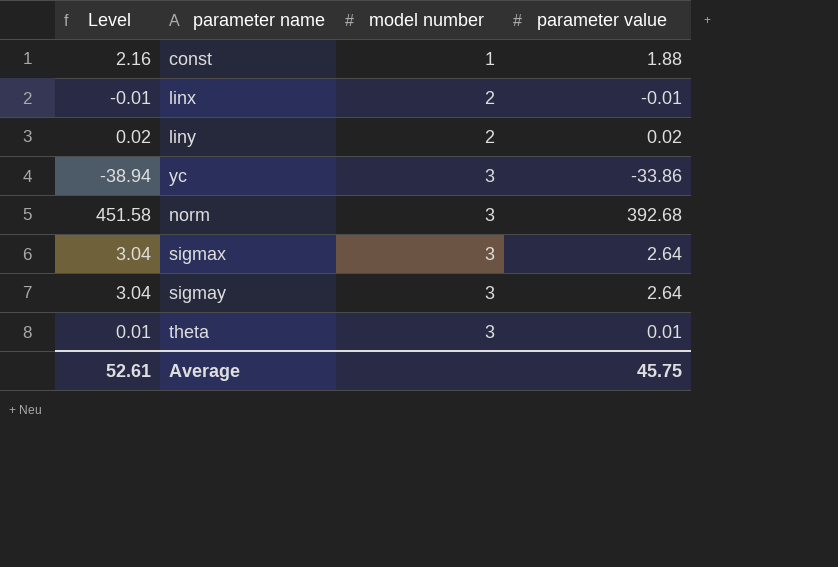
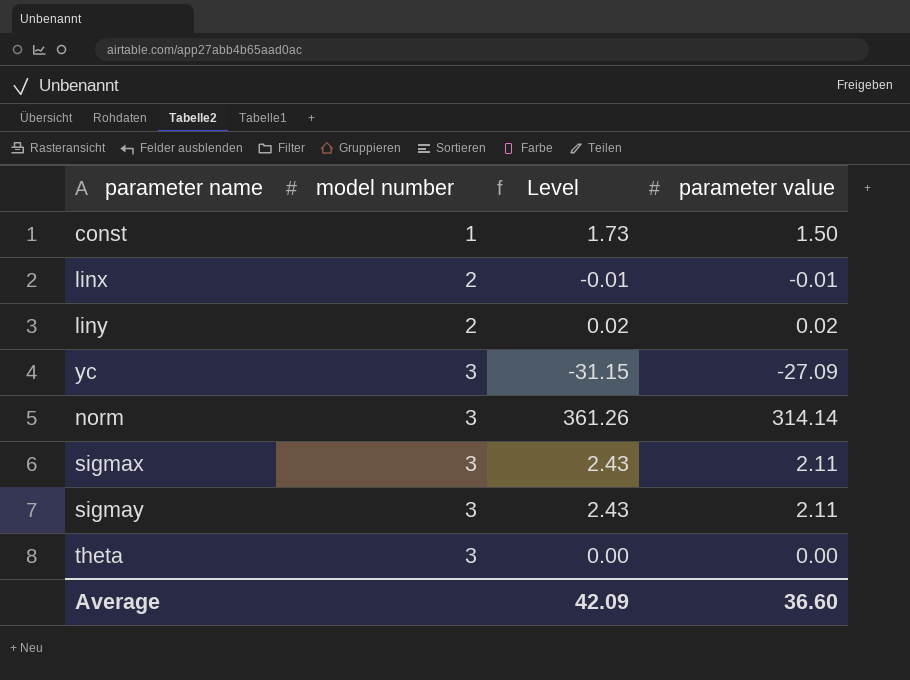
column Level | position: 1 -> 3
const | Level: 2.16 -> 1.73
const | parameter value: 1.88 -> 1.50
yc | Level: -38.94 -> -31.15
yc | parameter value: -33.86 -> -27.09
norm | Level: 451.58 -> 361.26
norm | parameter value: 392.68 -> 314.14
sigmax | Level: 3.04 -> 2.43
sigmax | parameter value: 2.64 -> 2.11
sigmay | Level: 3.04 -> 2.43
sigmay | parameter value: 2.64 -> 2.11
theta | Level: 0.01 -> 0.00
theta | parameter value: 0.01 -> 0.00
Average | Level: 52.61 -> 42.09
Average | parameter value: 45.75 -> 36.60

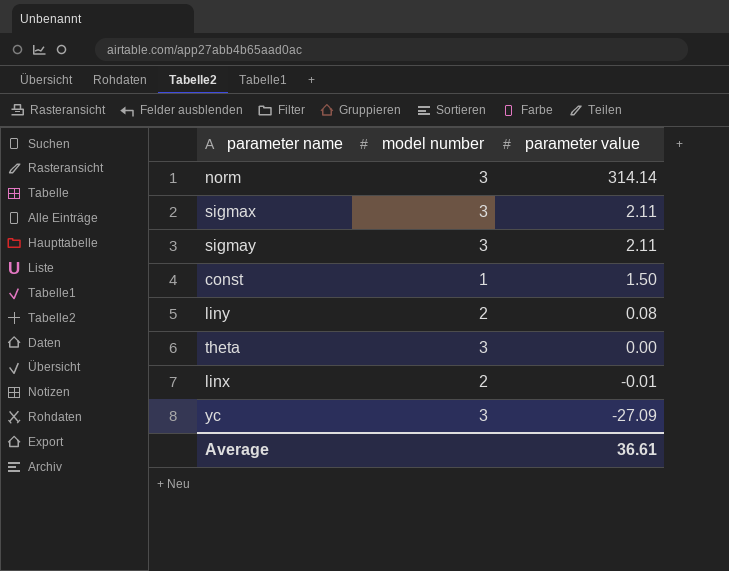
row order: model number ascending -> parameter value descending
column Level | formula: [parameter value] * 1.15 -> none
liny | parameter value: 0.02 -> 0.08
Average | parameter value: 36.60 -> 36.61

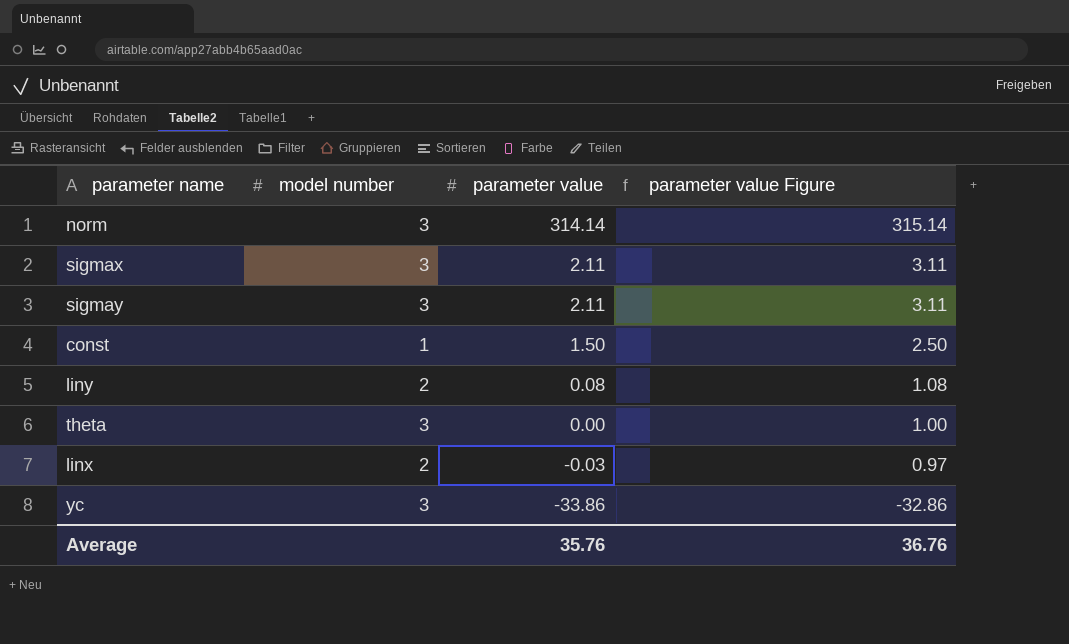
column parameter value Figure | formula: none -> [parameter value] + 1
linx | parameter value: -0.01 -> -0.03
yc | parameter value: -27.09 -> -33.86
Average | parameter value: 36.61 -> 35.76

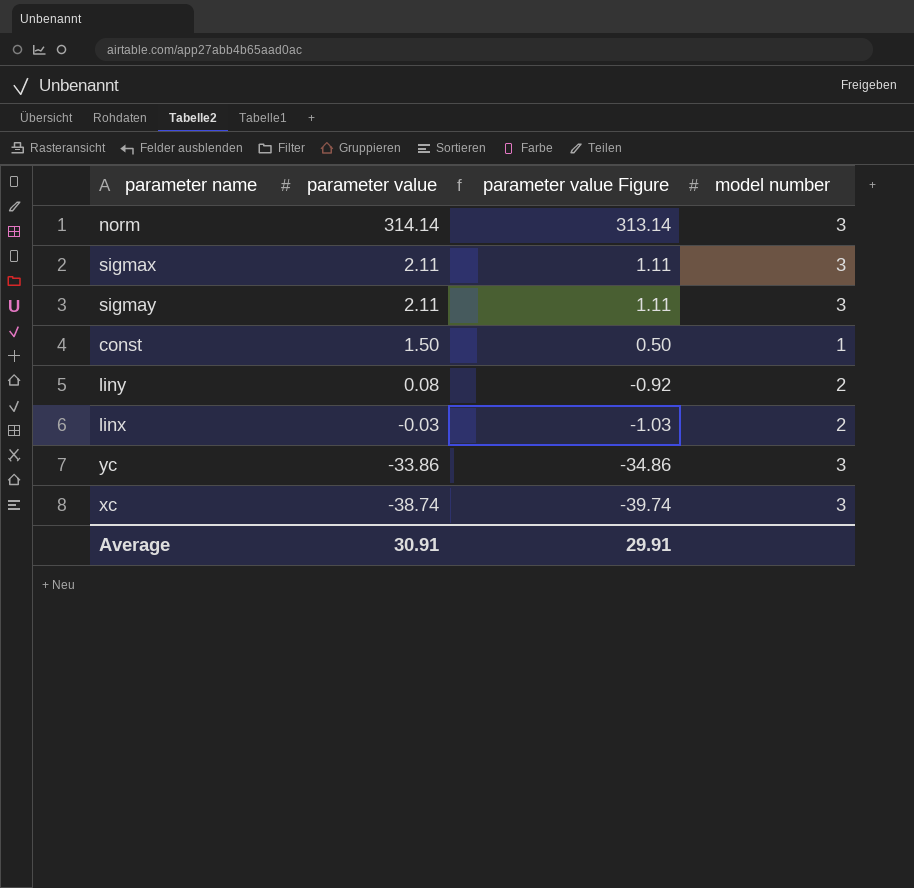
column parameter value Figure | formula: [parameter value] + 1 -> [parameter value] - 1
column model number | position: 2 -> 4
row theta: 3 | 0.00 | 1.00 -> none
row xc: none -> -38.74 | -39.74 | 3
Average | parameter value: 35.76 -> 30.91
Average | parameter value Figure: 36.76 -> 29.91

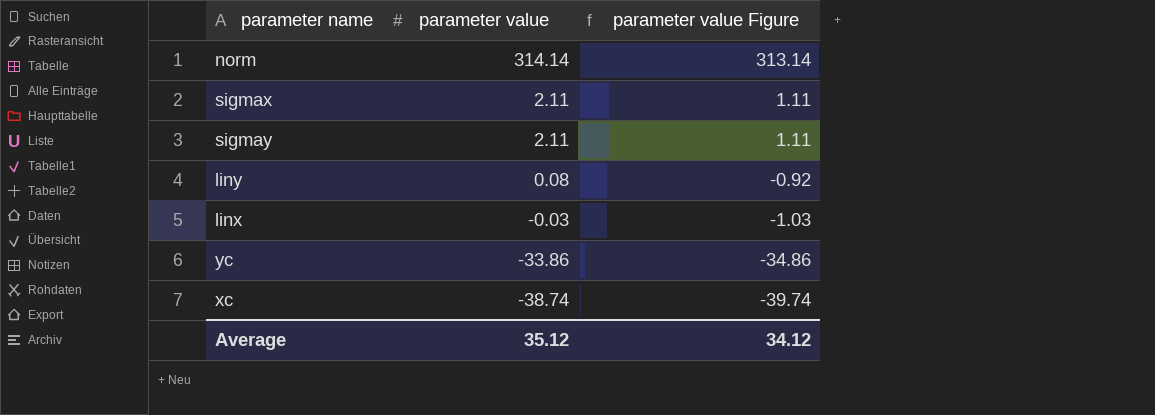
column model number | position: 4 -> none
row const: 1.50 | 0.50 | 1 -> none
Average | parameter value: 30.91 -> 35.12
Average | parameter value Figure: 29.91 -> 34.12

